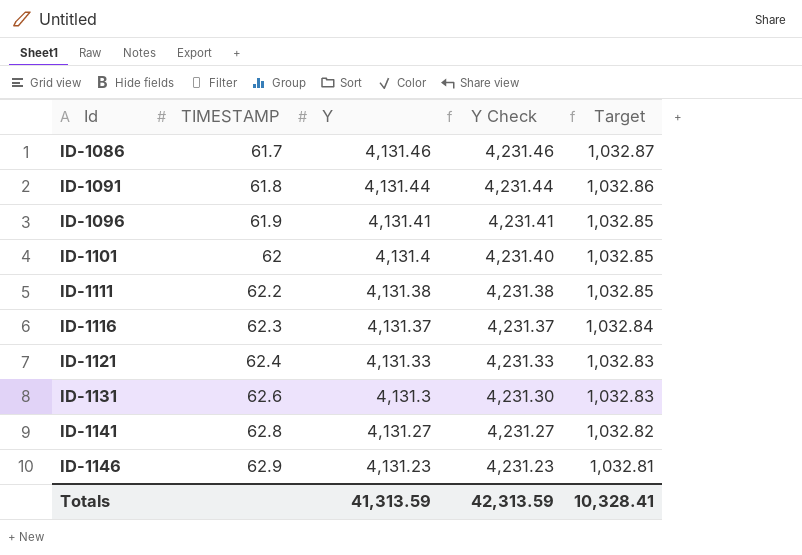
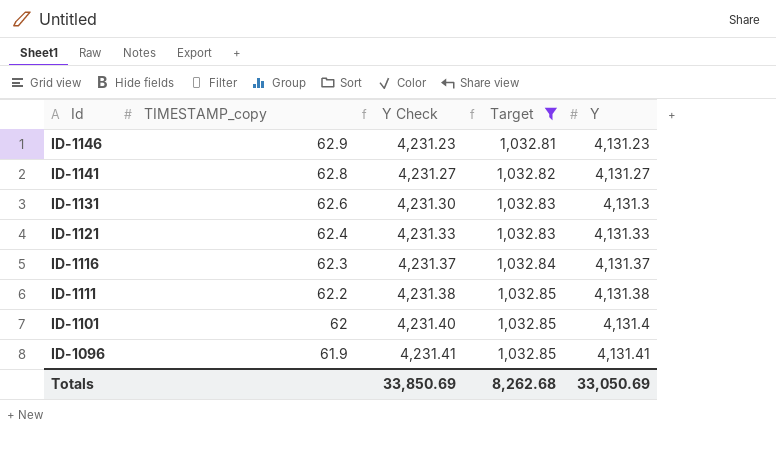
filter: none -> Target <= 1,032.85
row order: Id ascending -> Id descending
column name: TIMESTAMP -> TIMESTAMP_copy
column Y | position: 3 -> 5
Totals | Y Check: 42,313.59 -> 33,850.69
Totals | Target: 10,328.41 -> 8,262.68
Totals | Y: 41,313.59 -> 33,050.69

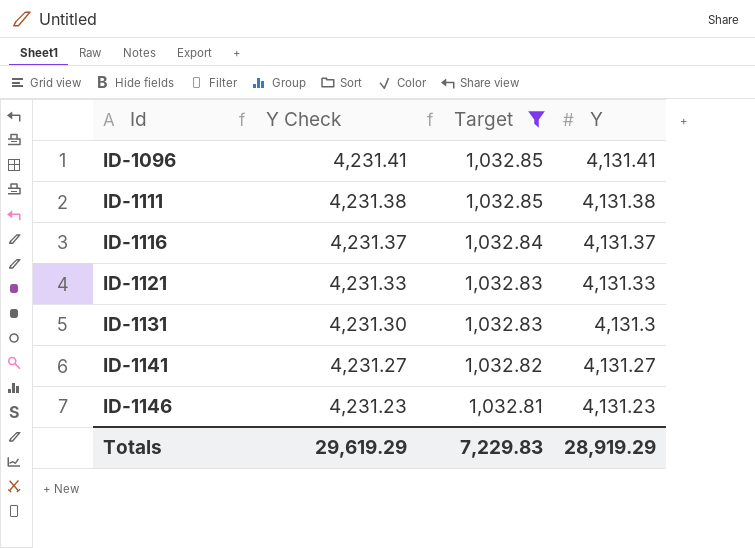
row order: Id descending -> Id ascending
column TIMESTAMP_copy | position: 2 -> none
row ID-1101: 62 | 4,231.40 | 1,032.85 | 4,131.4 -> none
Totals | Y Check: 33,850.69 -> 29,619.29
Totals | Target: 8,262.68 -> 7,229.83
Totals | Y: 33,050.69 -> 28,919.29

